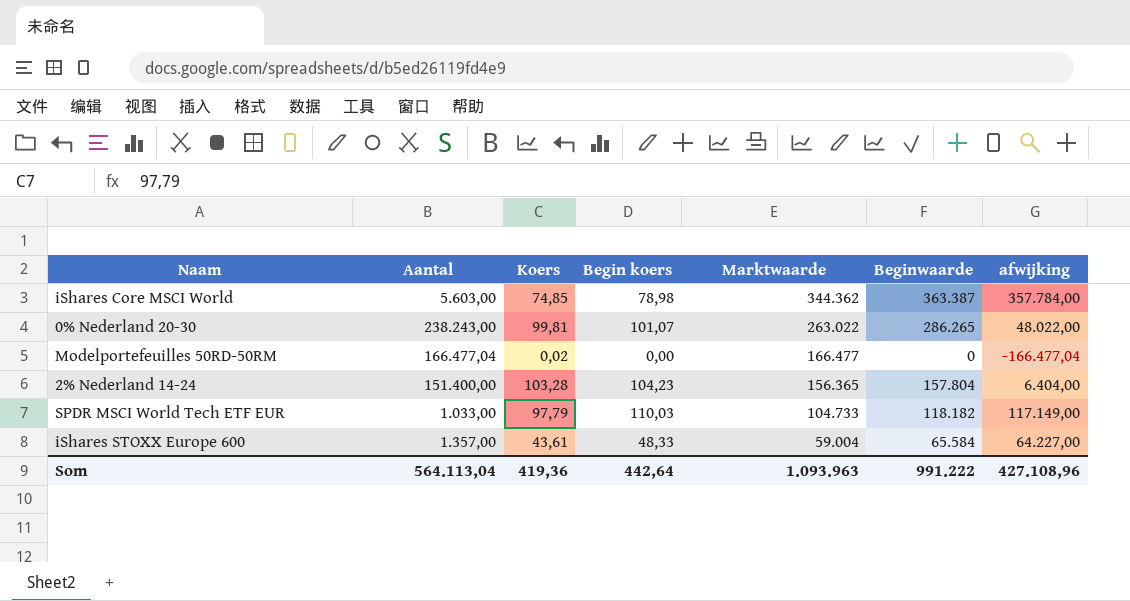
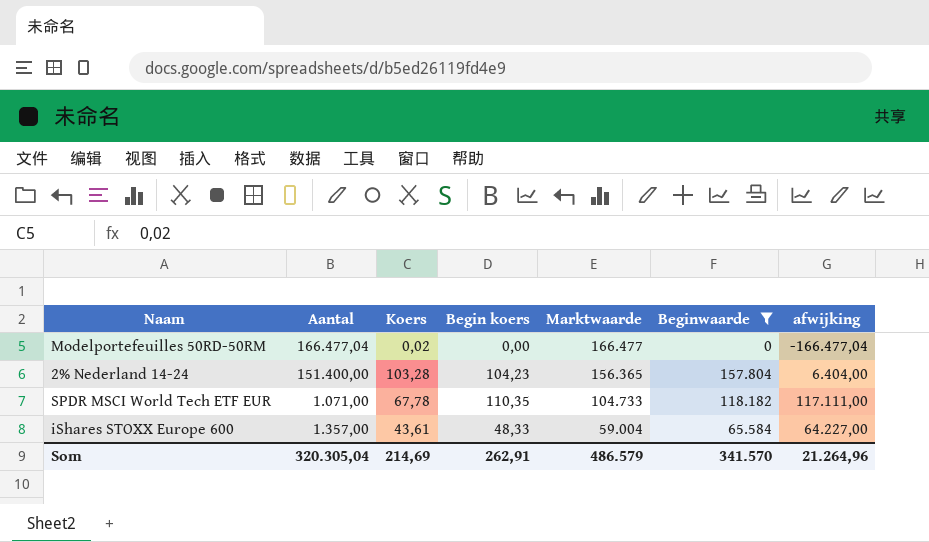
filter: none -> Beginwaarde <= 157.804
SPDR MSCI World Tech ETF EUR | Aantal: 1.033,00 -> 1.071,00
SPDR MSCI World Tech ETF EUR | Koers: 97,79 -> 67,78
SPDR MSCI World Tech ETF EUR | Begin koers: 110,03 -> 110,35
SPDR MSCI World Tech ETF EUR | afwijking: 117.149,00 -> 117.111,00
Som | Aantal: 564.113,04 -> 320.305,04
Som | Koers: 419,36 -> 214,69
Som | Begin koers: 442,64 -> 262,91
Som | Marktwaarde: 1.093.963 -> 486.579
Som | Beginwaarde: 991.222 -> 341.570
Som | afwijking: 427.108,96 -> 21.264,96

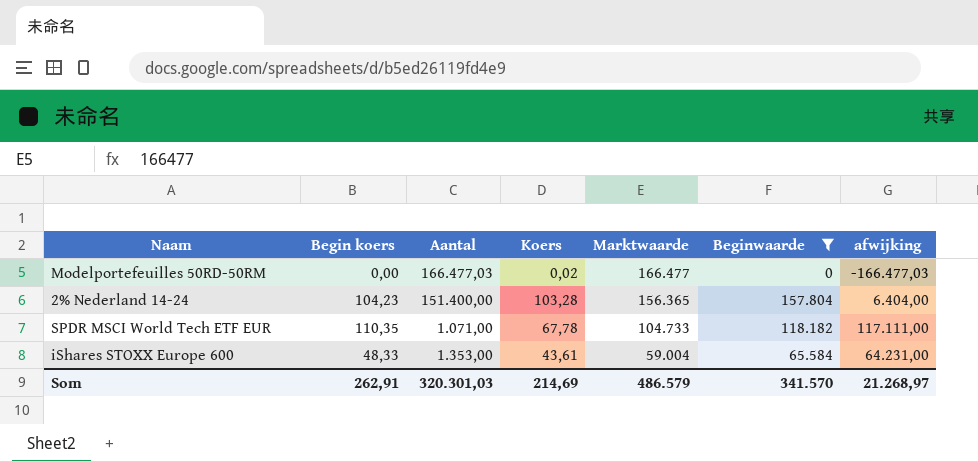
column Begin koers | position: 4 -> 2
Modelportefeuilles 50RD-50RM | Aantal: 166.477,04 -> 166.477,03
Modelportefeuilles 50RD-50RM | afwijking: -166.477,04 -> -166.477,03
iShares STOXX Europe 600 | Aantal: 1.357,00 -> 1.353,00
iShares STOXX Europe 600 | afwijking: 64.227,00 -> 64.231,00
Som | Aantal: 320.305,04 -> 320.301,03
Som | afwijking: 21.264,96 -> 21.268,97

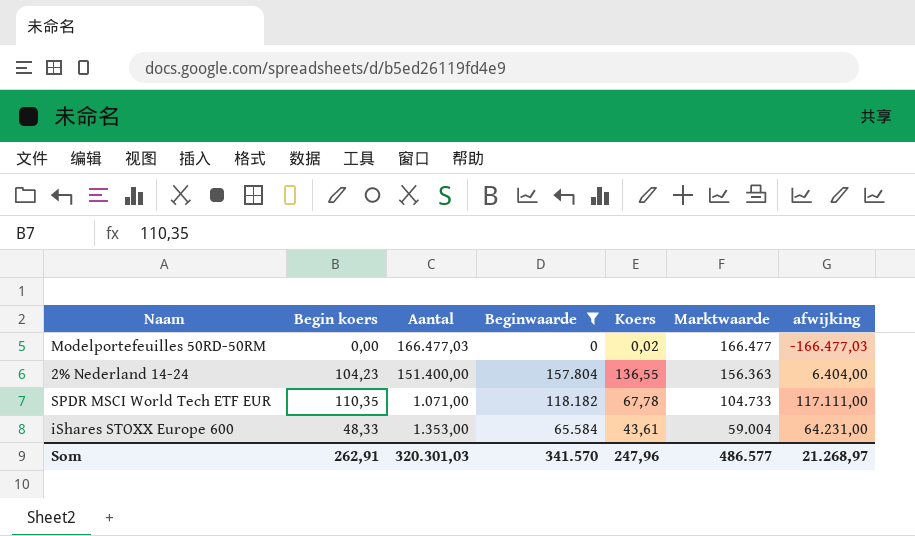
column Beginwaarde | position: 6 -> 4
2% Nederland 14-24 | Koers: 103,28 -> 136,55
2% Nederland 14-24 | Marktwaarde: 156.365 -> 156.363
Som | Koers: 214,69 -> 247,96
Som | Marktwaarde: 486.579 -> 486.577

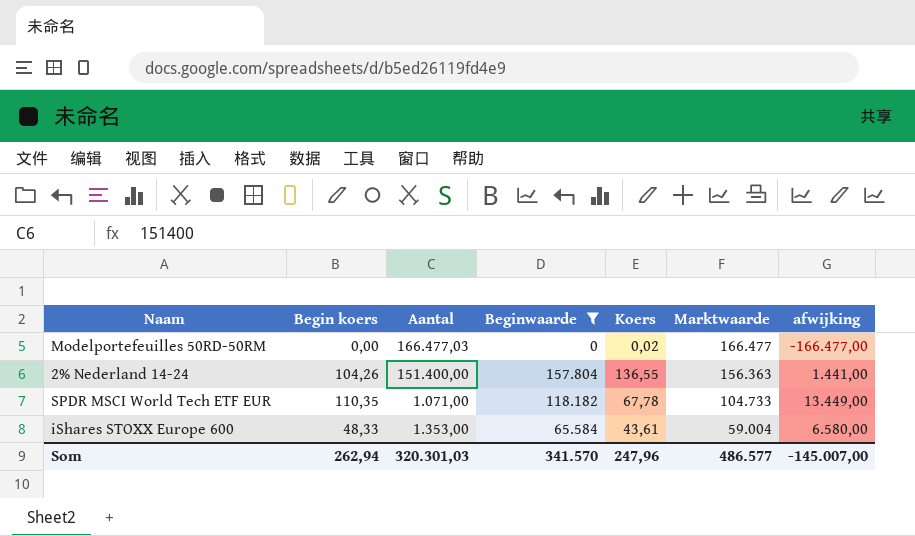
column afwijking | formula: [Beginwaarde] - [Aantal] -> [Beginwaarde] - [Marktwaarde]
2% Nederland 14-24 | Begin koers: 104,23 -> 104,26
Som | Begin koers: 262,91 -> 262,94
Som | afwijking: 21.268,97 -> -145.007,00

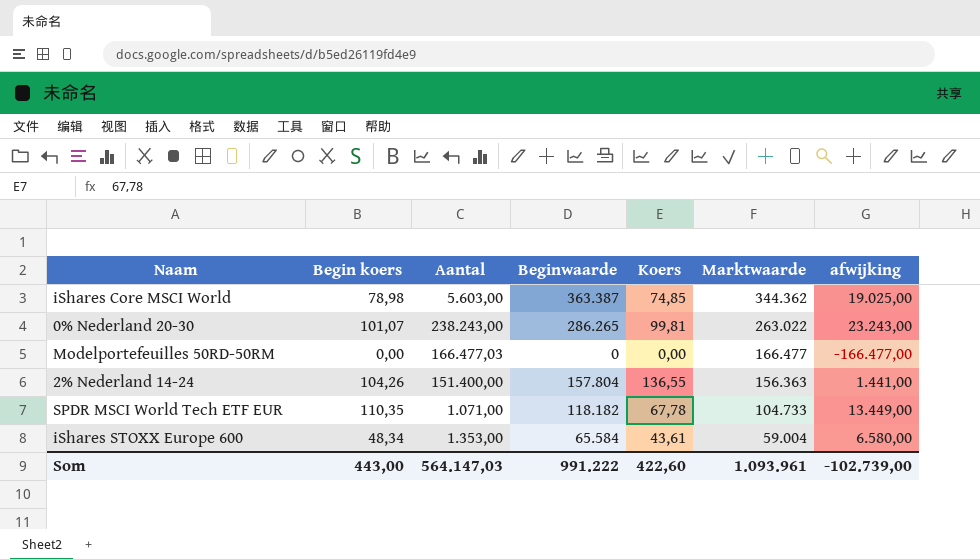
filter: Beginwaarde <= 157.804 -> none
Modelportefeuilles 50RD-50RM | Koers: 0,02 -> 0,00
iShares STOXX Europe 600 | Begin koers: 48,33 -> 48,34
Som | Begin koers: 262,94 -> 443,00
Som | Aantal: 320.301,03 -> 564.147,03
Som | Beginwaarde: 341.570 -> 991.222
Som | Koers: 247,96 -> 422,60
Som | Marktwaarde: 486.577 -> 1.093.961
Som | afwijking: -145.007,00 -> -102.739,00

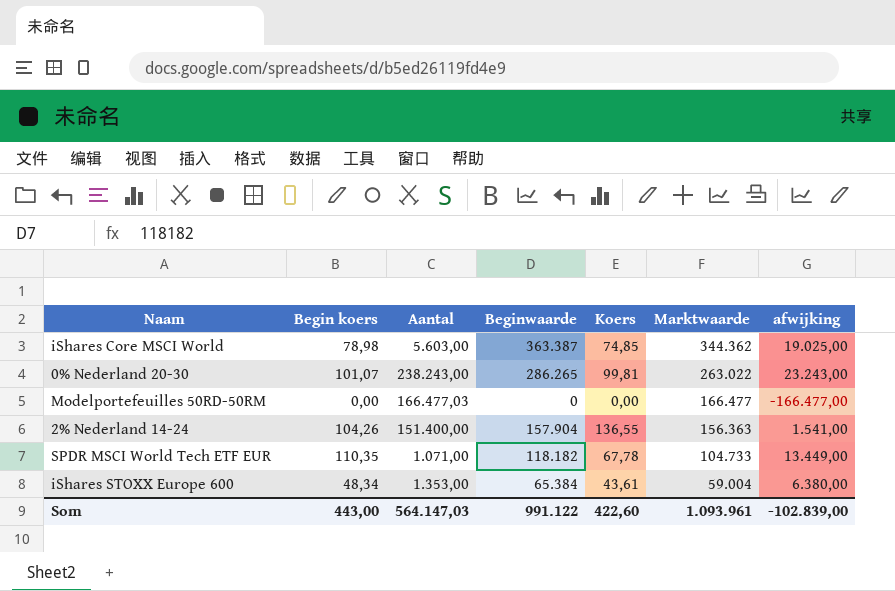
2% Nederland 14-24 | Beginwaarde: 157.804 -> 157.904
2% Nederland 14-24 | afwijking: 1.441,00 -> 1.541,00
iShares STOXX Europe 600 | Beginwaarde: 65.584 -> 65.384
iShares STOXX Europe 600 | afwijking: 6.580,00 -> 6.380,00
Som | Beginwaarde: 991.222 -> 991.122
Som | afwijking: -102.739,00 -> -102.839,00

